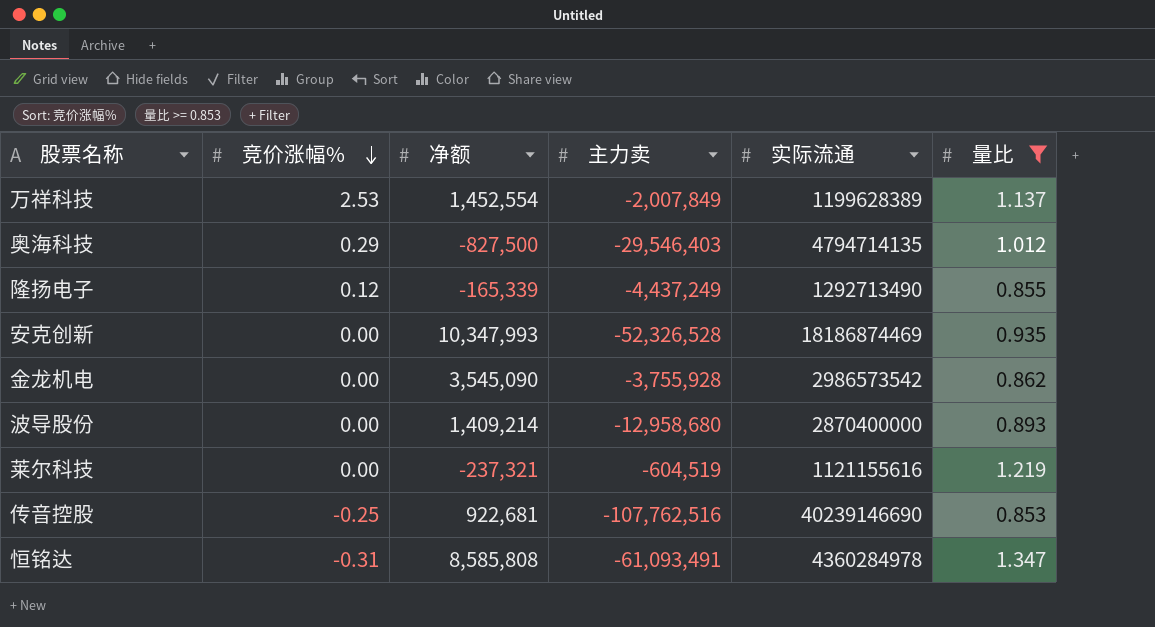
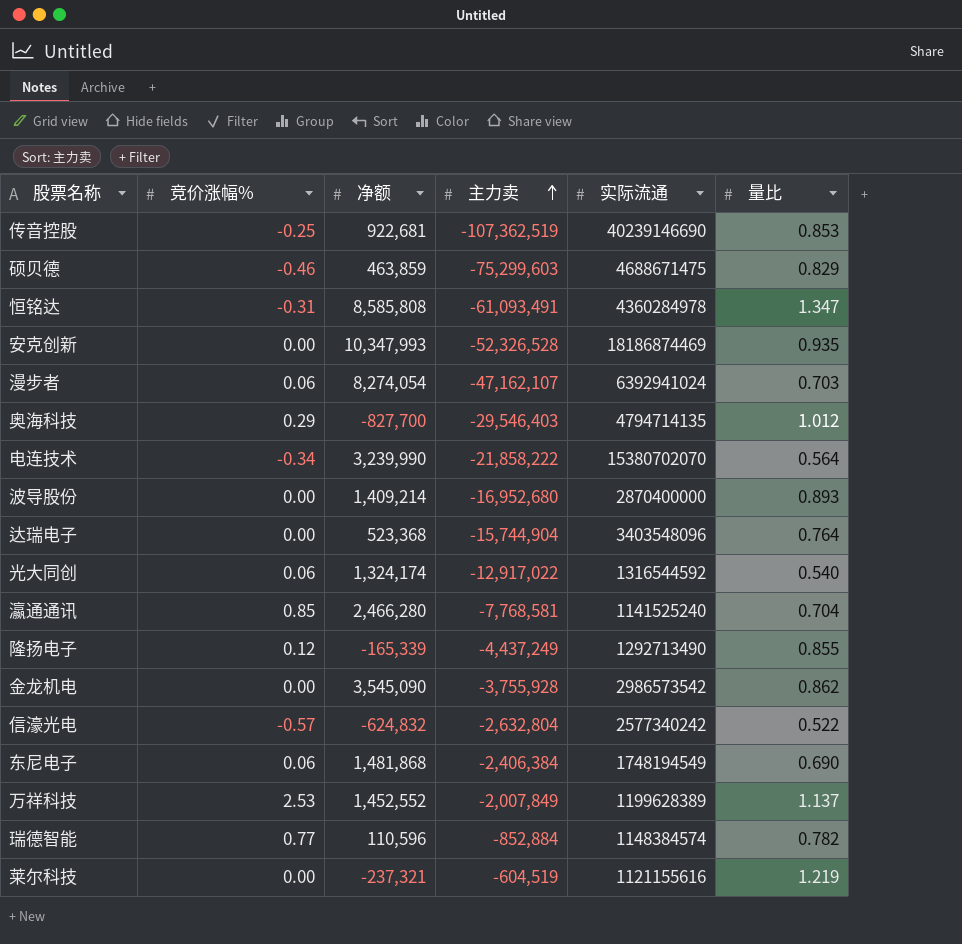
filter: 量比 >= 0.853 -> none
row order: 竞价涨幅% descending -> 主力卖 ascending
传音控股 | 主力卖: -107,762,516 -> -107,362,519
奥海科技 | 净额: -827,500 -> -827,700
波导股份 | 主力卖: -12,958,680 -> -16,952,680
万祥科技 | 净额: 1,452,554 -> 1,452,552

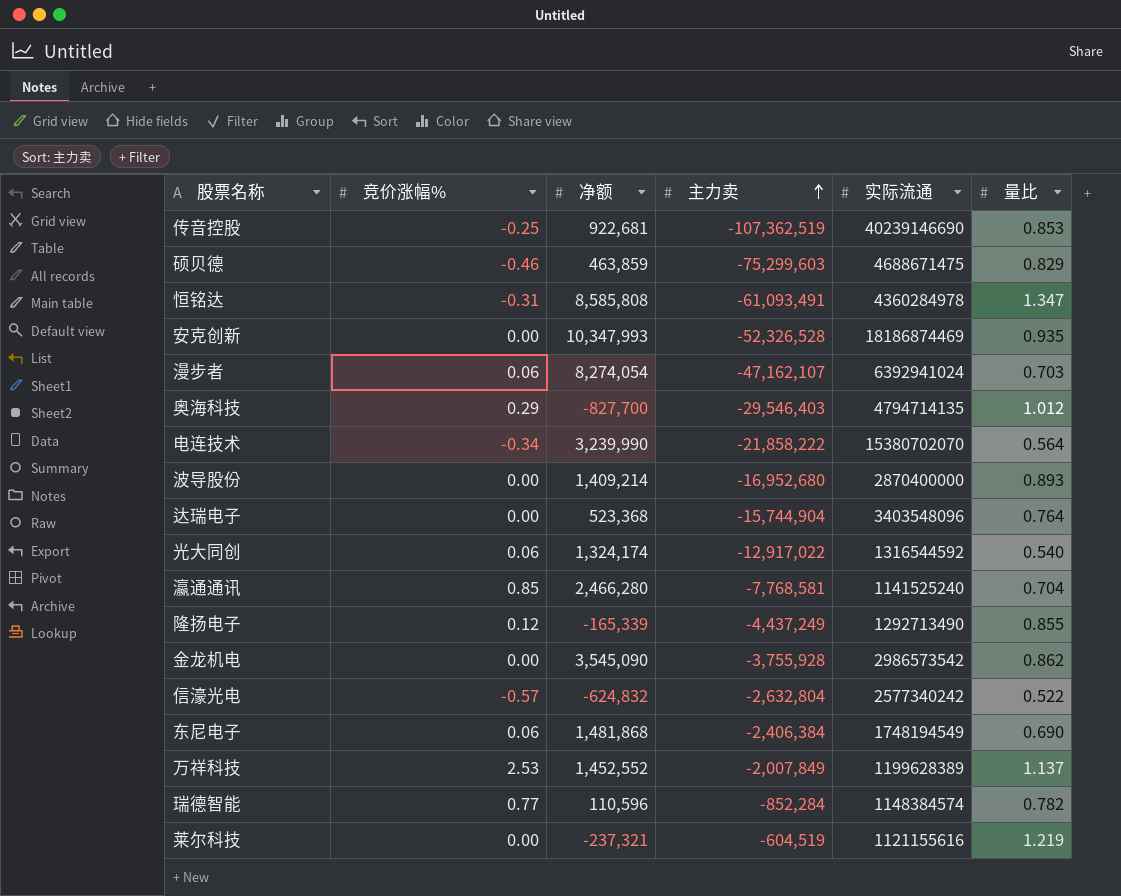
瑞德智能 | 主力卖: -852,884 -> -852,284

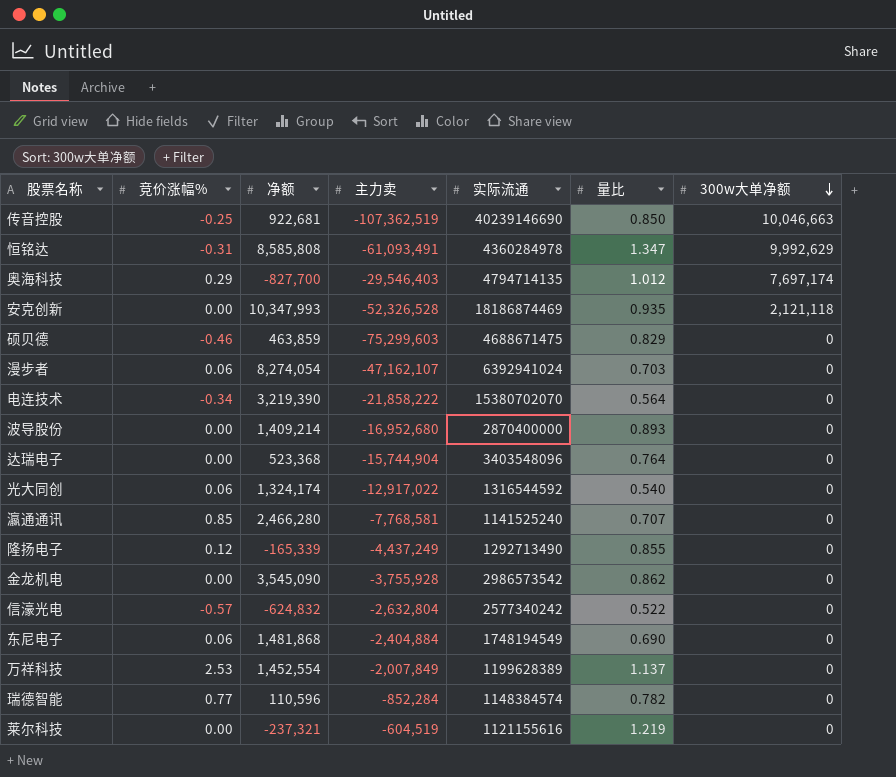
row order: 主力卖 ascending -> 300w大单净额 descending
column 300w大单净额 | position: none -> 7
传音控股 | 量比: 0.853 -> 0.850
电连技术 | 净额: 3,239,990 -> 3,219,390
瀛通通讯 | 量比: 0.704 -> 0.707
东尼电子 | 主力卖: -2,406,384 -> -2,404,884
万祥科技 | 净额: 1,452,552 -> 1,452,554

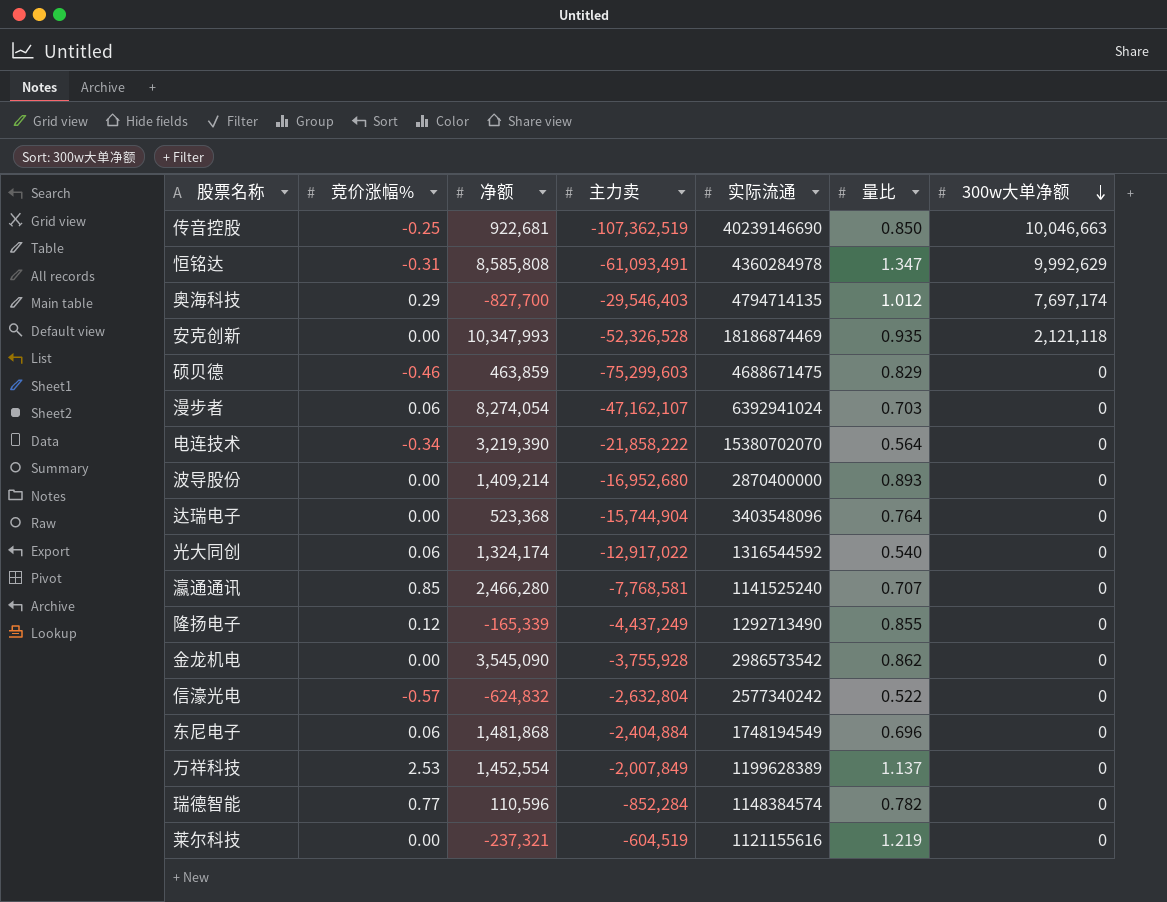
东尼电子 | 量比: 0.690 -> 0.696

